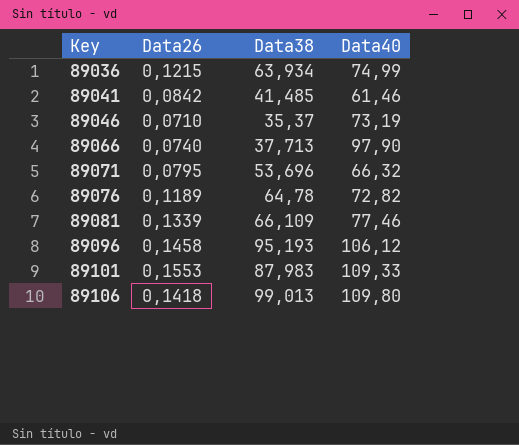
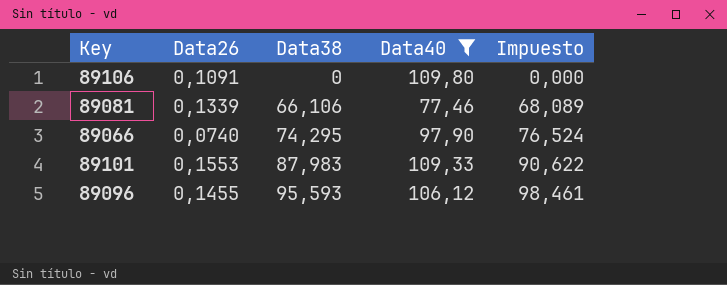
filter: none -> Data40 >= 77,46
row order: Key ascending -> Data38 ascending
column Impuesto | formula: none -> [Data38] * 1,03
89106 | Data26: 0,1418 -> 0,1091
89106 | Data38: 99,013 -> 0
89081 | Data38: 66,109 -> 66,106
89066 | Data38: 37,713 -> 74,295
89096 | Data26: 0,1458 -> 0,1455
89096 | Data38: 95,193 -> 95,593

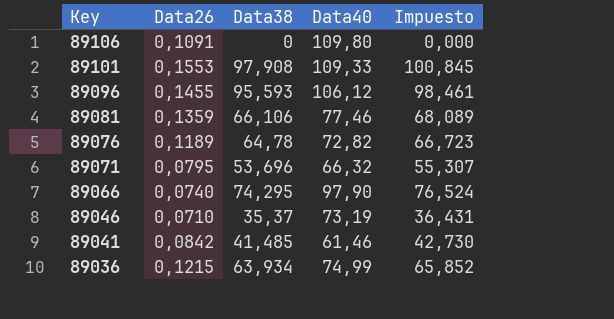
filter: Data40 >= 77,46 -> none
row order: Data38 ascending -> Key descending
89101 | Data38: 87,983 -> 97,908
89101 | Impuesto: 90,622 -> 100,845
89081 | Data26: 0,1339 -> 0,1359

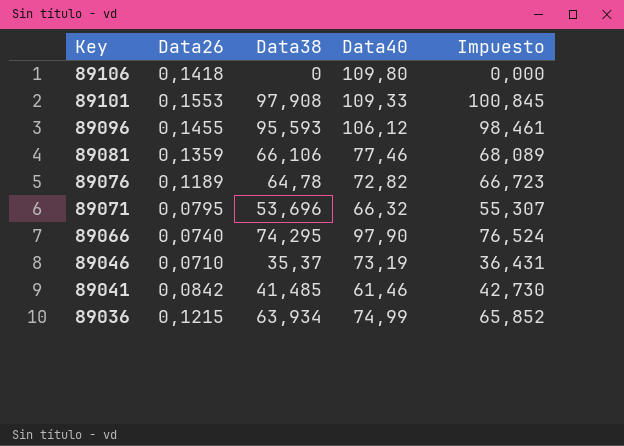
89106 | Data26: 0,1091 -> 0,1418

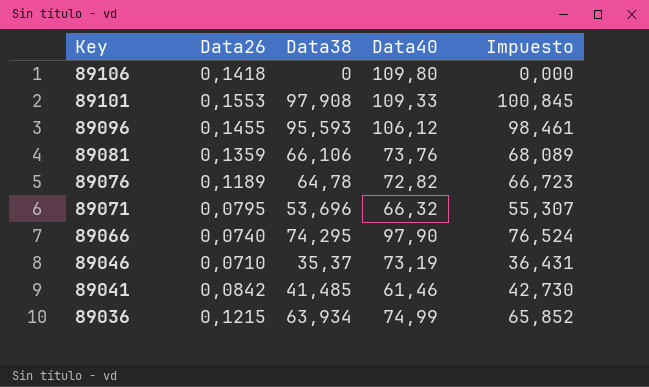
89081 | Data40: 77,46 -> 73,76

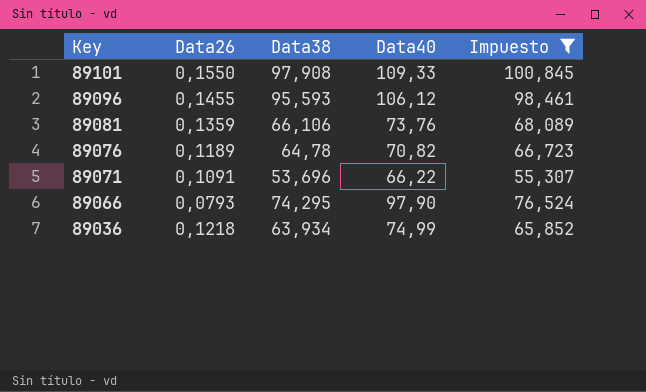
filter: none -> Impuesto >= 55,307
89101 | Data26: 0,1553 -> 0,1550
89076 | Data40: 72,82 -> 70,82
89071 | Data26: 0,0795 -> 0,1091
89071 | Data40: 66,32 -> 66,22
89066 | Data26: 0,0740 -> 0,0793
89036 | Data26: 0,1215 -> 0,1218

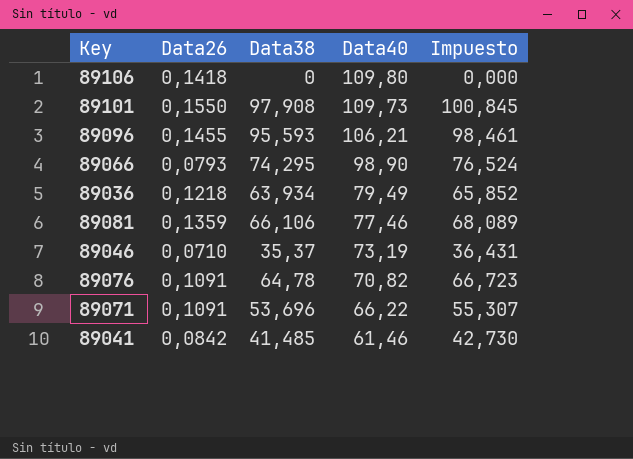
filter: Impuesto >= 55,307 -> none
row order: Key descending -> Data40 descending
89101 | Data40: 109,33 -> 109,73
89096 | Data40: 106,12 -> 106,21
89066 | Data40: 97,90 -> 98,90
89036 | Data40: 74,99 -> 79,49
89081 | Data40: 73,76 -> 77,46
89076 | Data26: 0,1189 -> 0,1091

